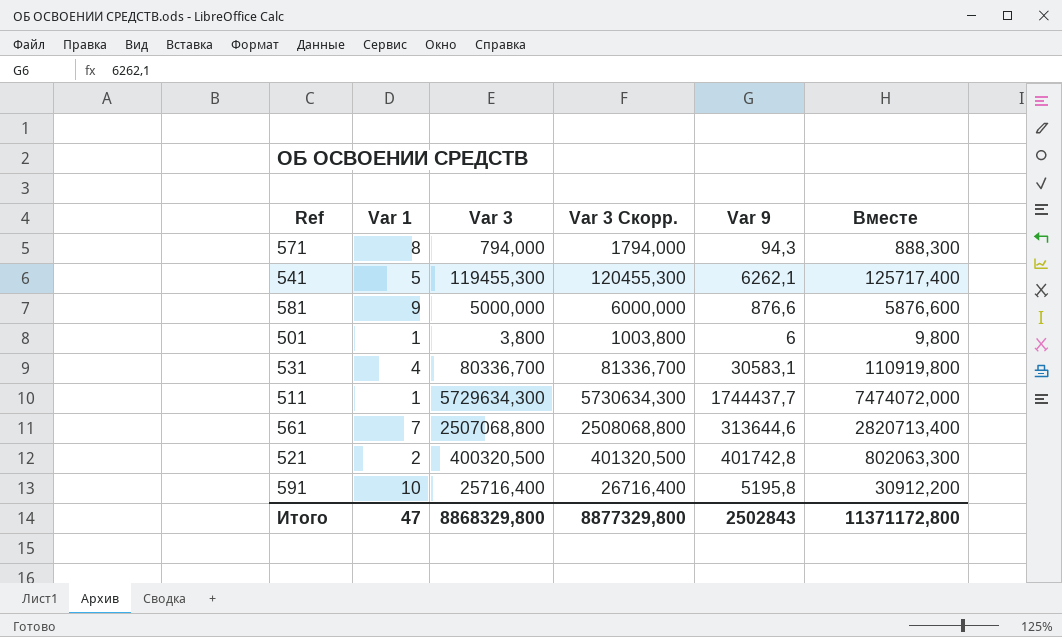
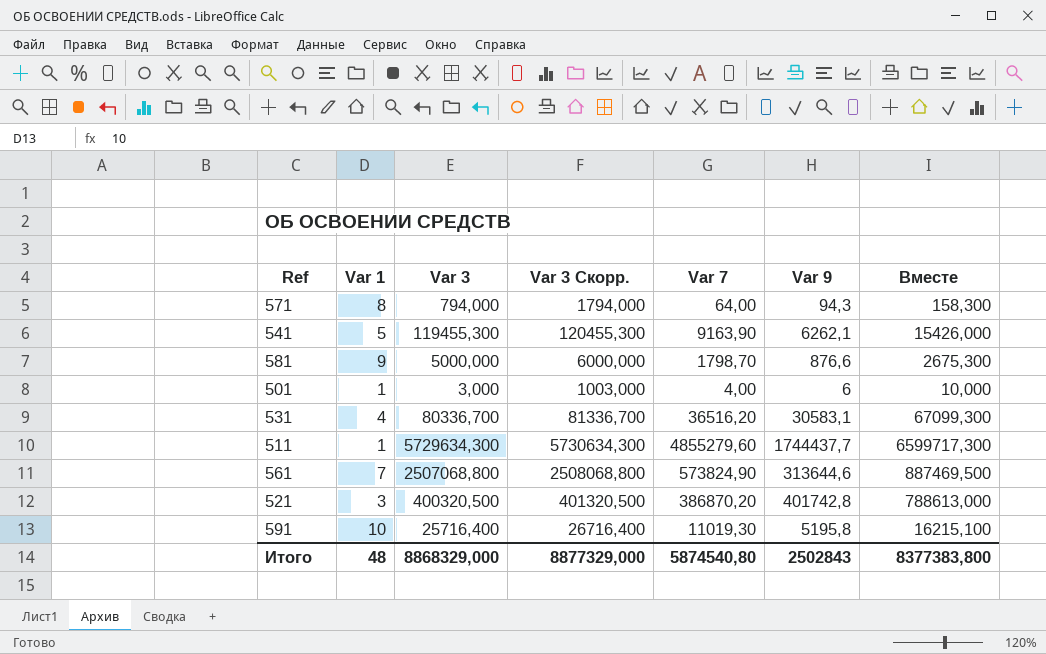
column Var 7 | position: none -> 5
column Вместе | formula: [Var 3] + [Var 9] -> [Var 7] + [Var 9]
501 | Var 3: 3,800 -> 3,000
501 | Var 3 Скорр.: 1003,800 -> 1003,000
521 | Var 1: 2 -> 3
Итого | Var 1: 47 -> 48
Итого | Var 3: 8868329,800 -> 8868329,000
Итого | Var 3 Скорр.: 8877329,800 -> 8877329,000
Итого | Вместе: 11371172,800 -> 8377383,800

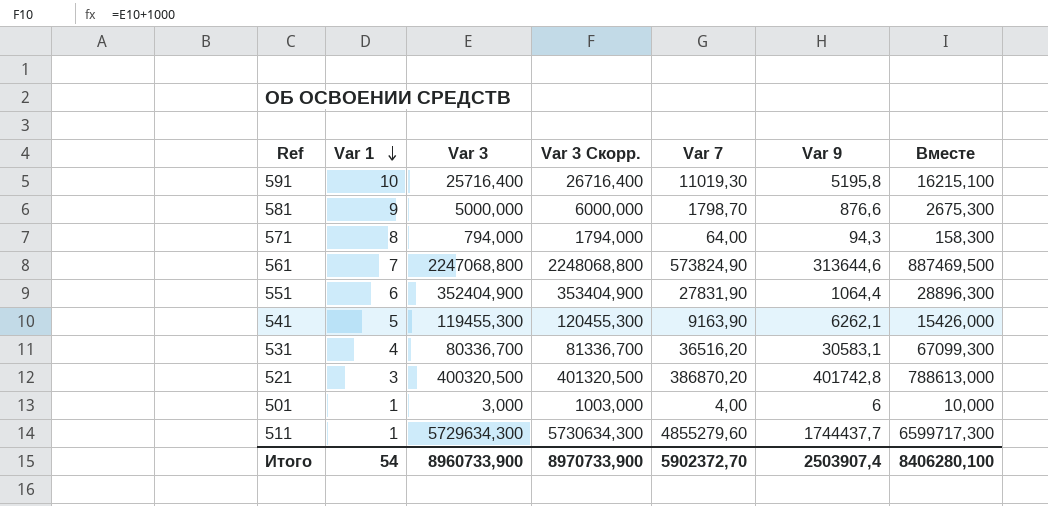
row order: none -> Var 1 descending
561 | Var 3: 2507068,800 -> 2247068,800
561 | Var 3 Скорр.: 2508068,800 -> 2248068,800
row 551: none -> 6 | 352404,900 | 353404,900 | 27831,90 | 1064,4 | 28896,300
Итого | Var 1: 48 -> 54
Итого | Var 3: 8868329,000 -> 8960733,900
Итого | Var 3 Скорр.: 8877329,000 -> 8970733,900
Итого | Var 7: 5874540,80 -> 5902372,70
Итого | Var 9: 2502843 -> 2503907,4
Итого | Вместе: 8377383,800 -> 8406280,100

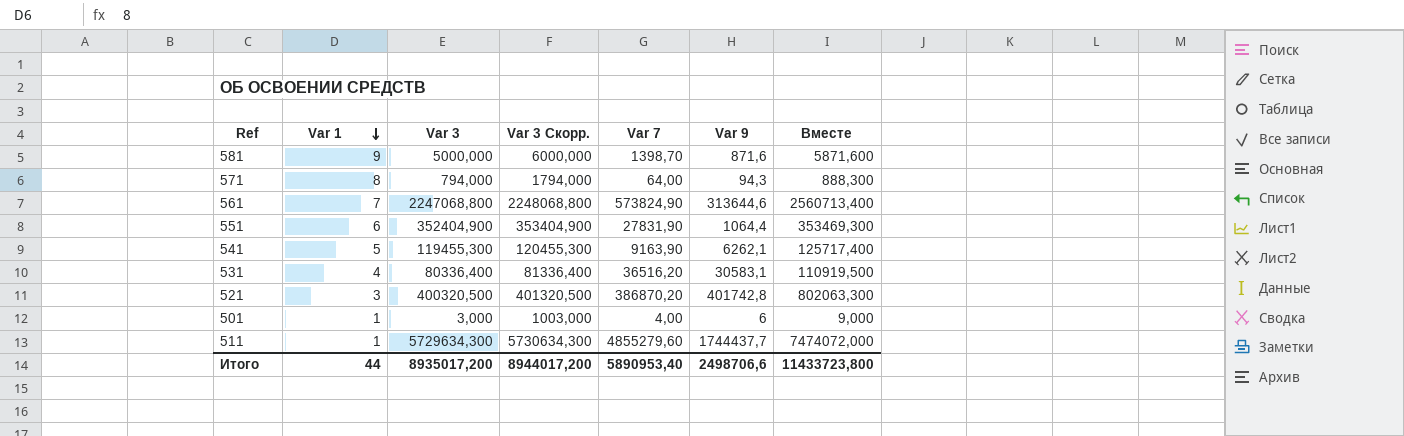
column Вместе | formula: [Var 7] + [Var 9] -> [Var 3] + [Var 9]
row 591: 10 | 25716,400 | 26716,400 | 11019,30 | 5195,8 | 16215,100 -> none
581 | Var 7: 1798,70 -> 1398,70
581 | Var 9: 876,6 -> 871,6
531 | Var 3: 80336,700 -> 80336,400
531 | Var 3 Скорр.: 81336,700 -> 81336,400
Итого | Var 1: 54 -> 44
Итого | Var 3: 8960733,900 -> 8935017,200
Итого | Var 3 Скорр.: 8970733,900 -> 8944017,200
Итого | Var 7: 5902372,70 -> 5890953,40
Итого | Var 9: 2503907,4 -> 2498706,6
Итого | Вместе: 8406280,100 -> 11433723,800

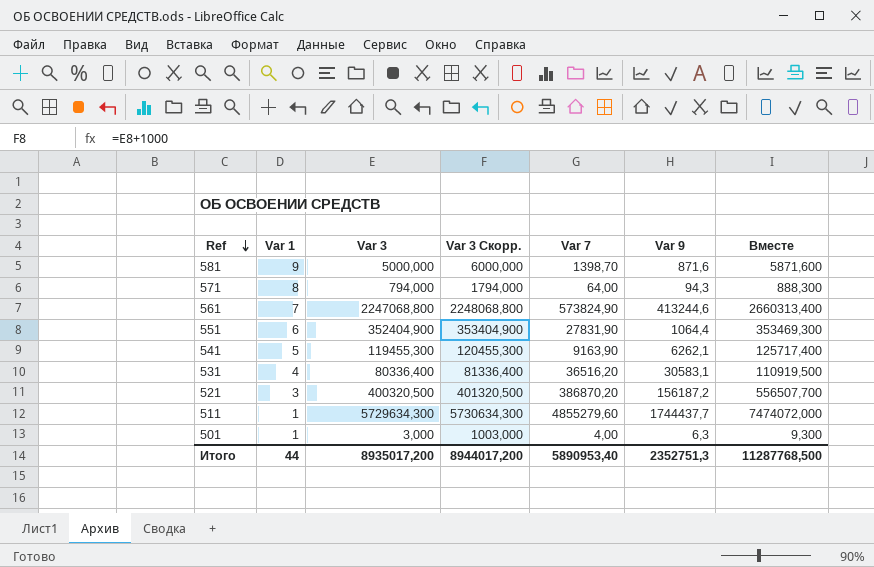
row order: Var 1 descending -> Ref descending
561 | Var 9: 313644,6 -> 413244,6
561 | Вместе: 2560713,400 -> 2660313,400
521 | Var 9: 401742,8 -> 156187,2
521 | Вместе: 802063,300 -> 556507,700
501 | Var 9: 6 -> 6,3
501 | Вместе: 9,000 -> 9,300
Итого | Var 9: 2498706,6 -> 2352751,3
Итого | Вместе: 11433723,800 -> 11287768,500

